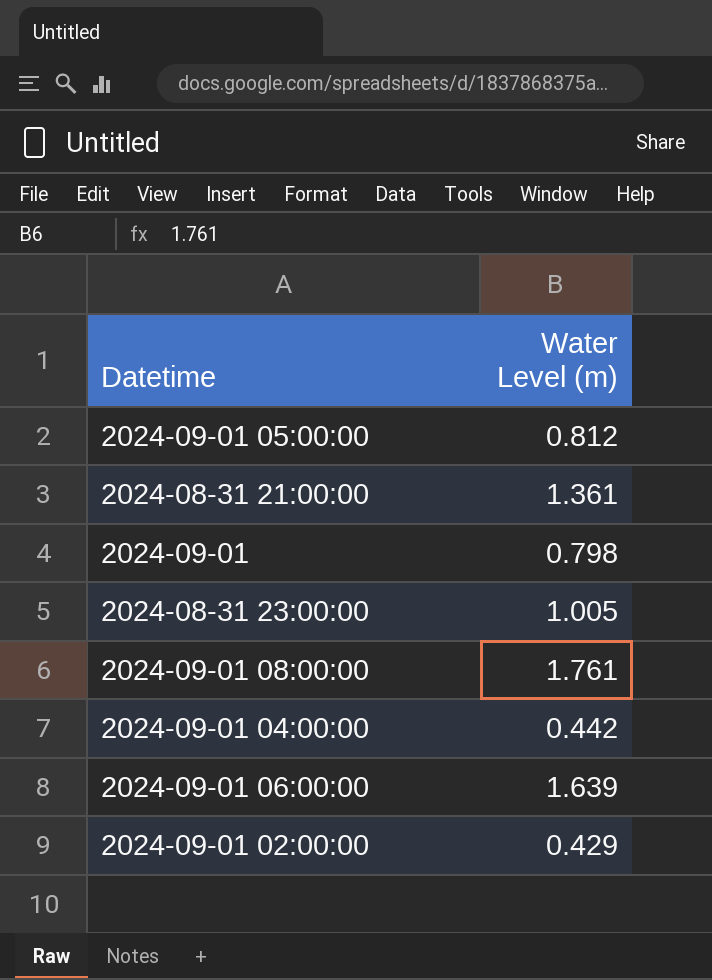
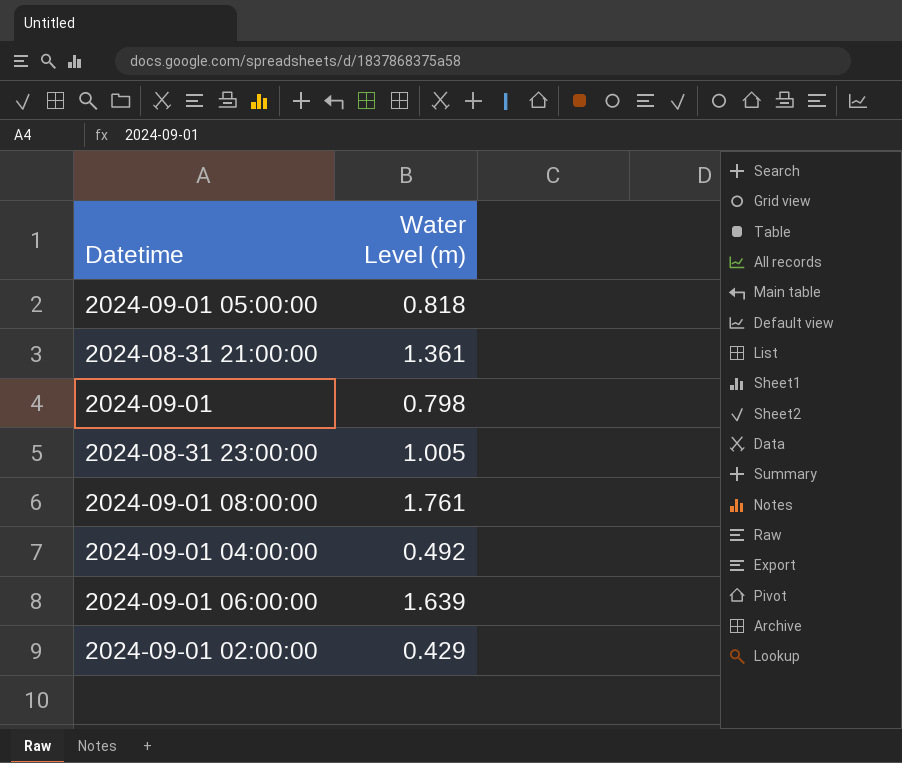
2024-09-01 05:00:00 | Water Level (m): 0.812 -> 0.818
2024-09-01 04:00:00 | Water Level (m): 0.442 -> 0.492

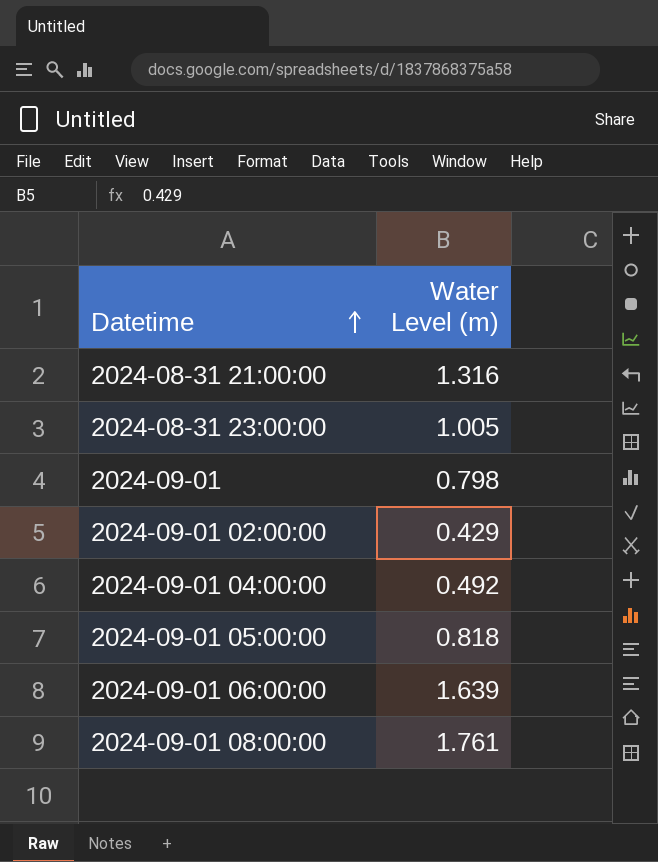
row order: none -> Datetime ascending
2024-08-31 21:00:00 | Water Level (m): 1.361 -> 1.316

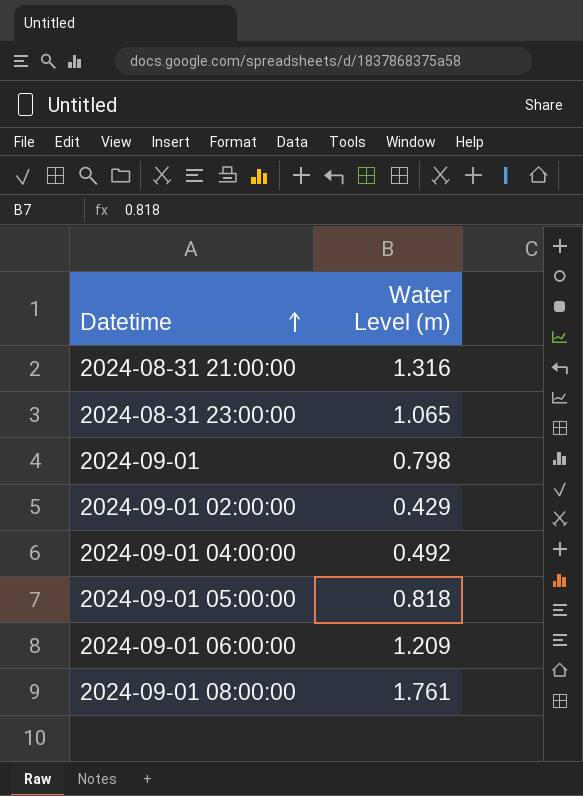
2024-08-31 23:00:00 | Water Level (m): 1.005 -> 1.065
2024-09-01 06:00:00 | Water Level (m): 1.639 -> 1.209

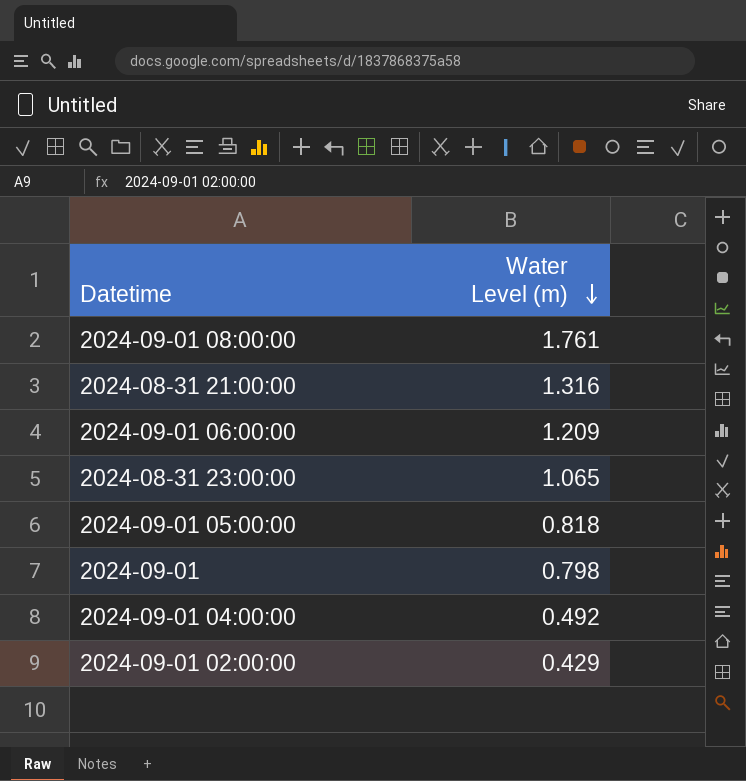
row order: Datetime ascending -> Water Level (m) descending

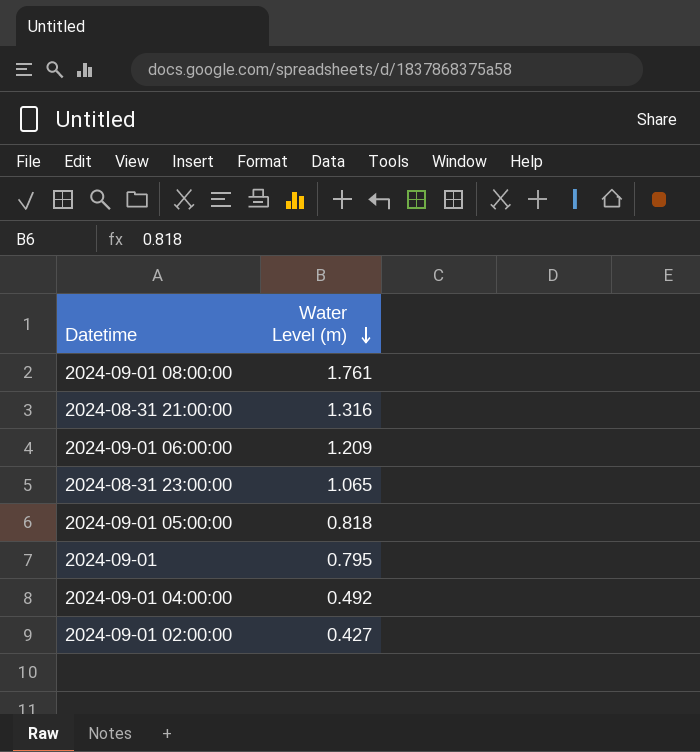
2024-09-01 | Water Level (m): 0.798 -> 0.795
2024-09-01 02:00:00 | Water Level (m): 0.429 -> 0.427

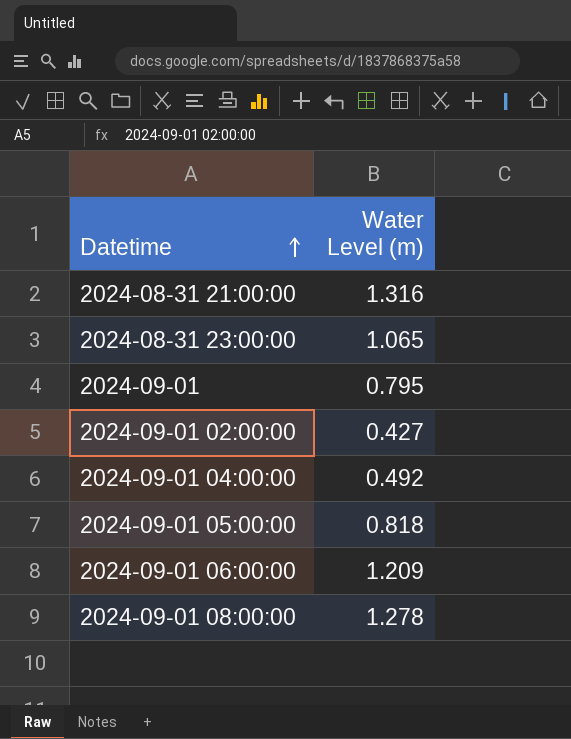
row order: Water Level (m) descending -> Datetime ascending
2024-09-01 08:00:00 | Water Level (m): 1.761 -> 1.278

